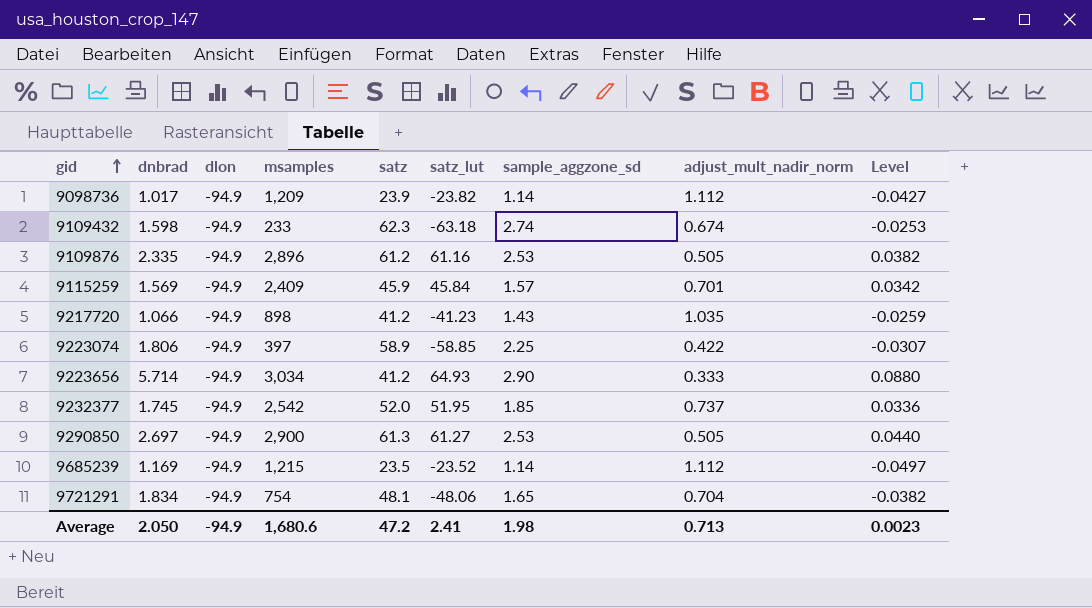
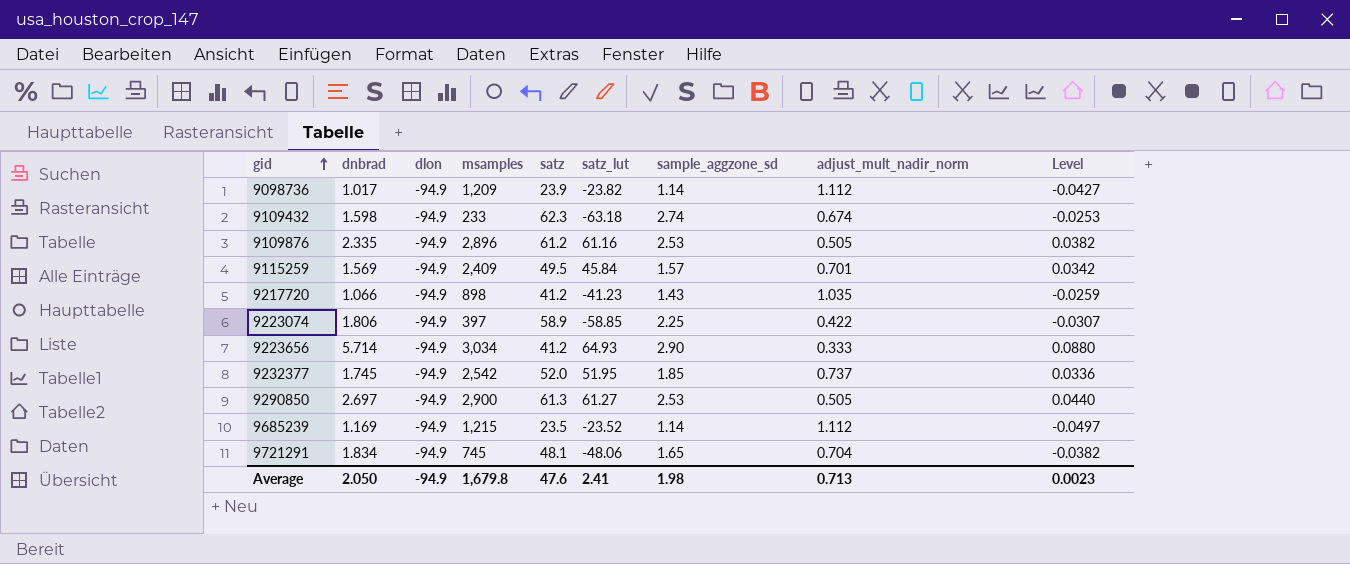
9115259 | satz: 45.9 -> 49.5
9721291 | msamples: 754 -> 745
Average | msamples: 1,680.6 -> 1,679.8
Average | satz: 47.2 -> 47.6

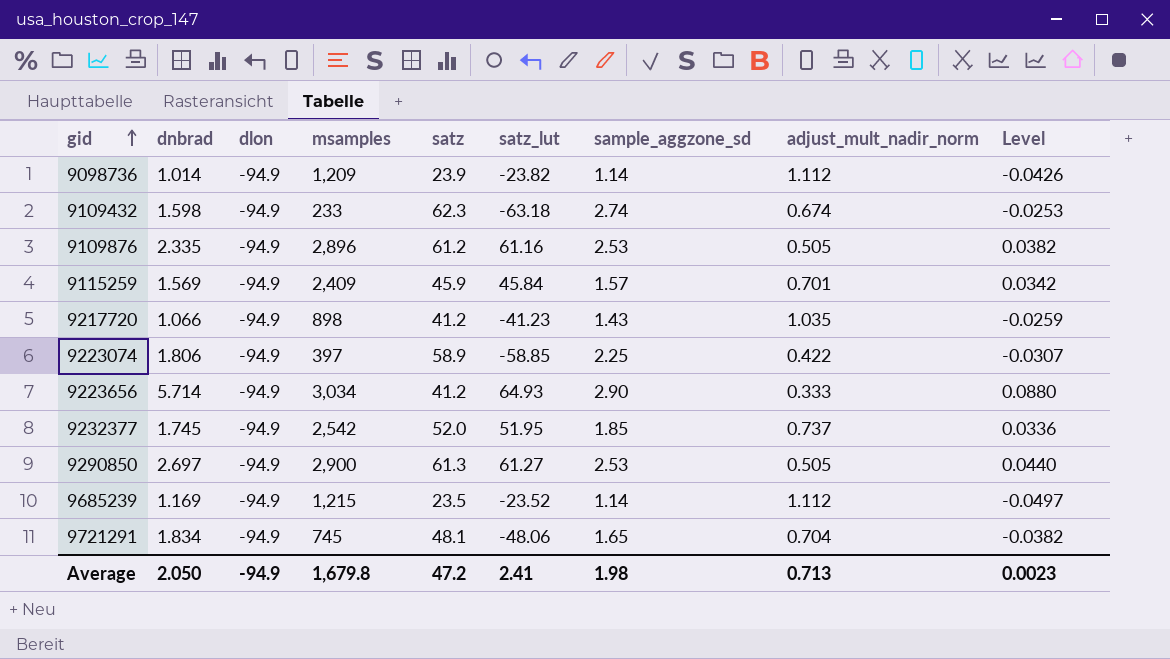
9098736 | dnbrad: 1.017 -> 1.014
9098736 | Level: -0.0427 -> -0.0426
9115259 | satz: 49.5 -> 45.9
Average | satz: 47.6 -> 47.2

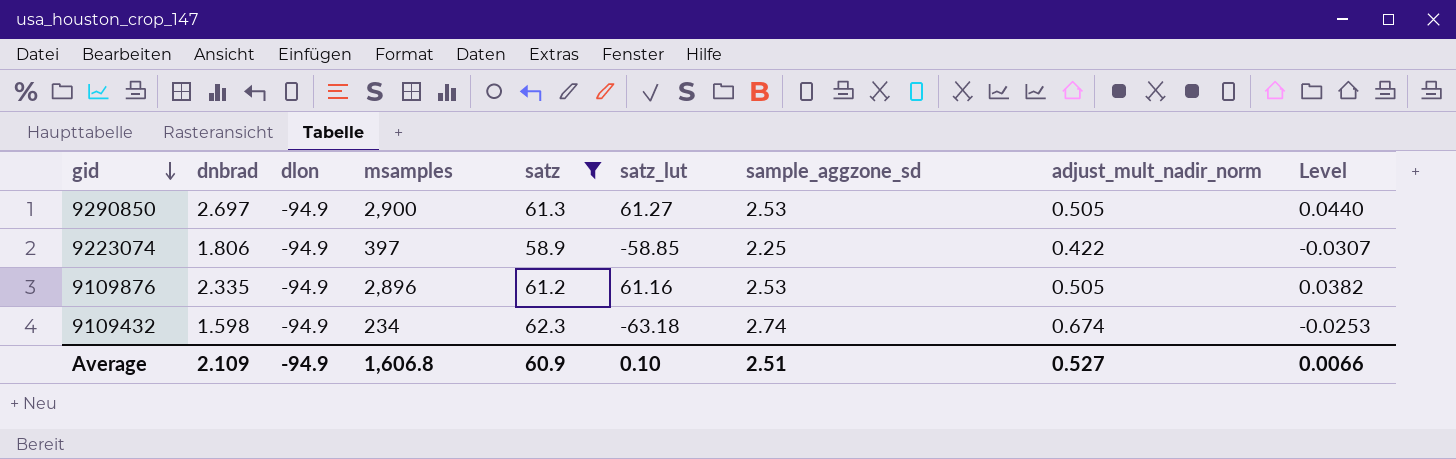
filter: none -> satz >= 58.9
row order: gid ascending -> gid descending
9109432 | msamples: 233 -> 234
Average | dnbrad: 2.050 -> 2.109
Average | msamples: 1,679.8 -> 1,606.8
Average | satz: 47.2 -> 60.9
Average | satz_lut: 2.41 -> 0.10
Average | sample_aggzone_sd: 1.98 -> 2.51
Average | adjust_mult_nadir_norm: 0.713 -> 0.527
Average | Level: 0.0023 -> 0.0066

